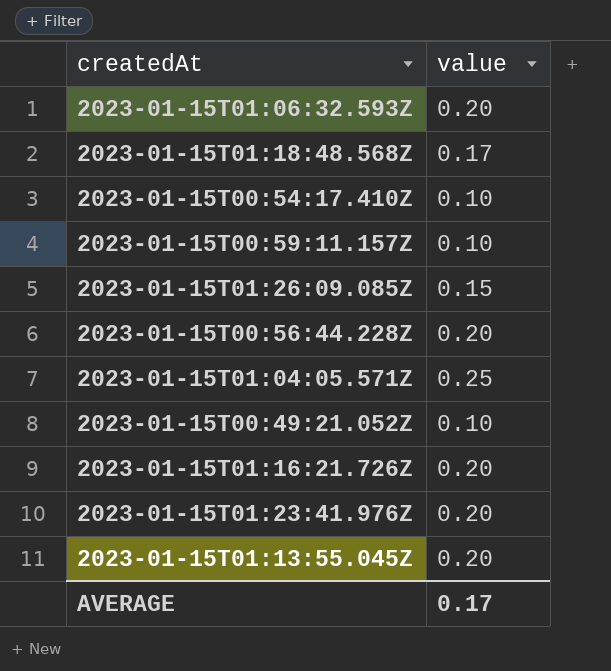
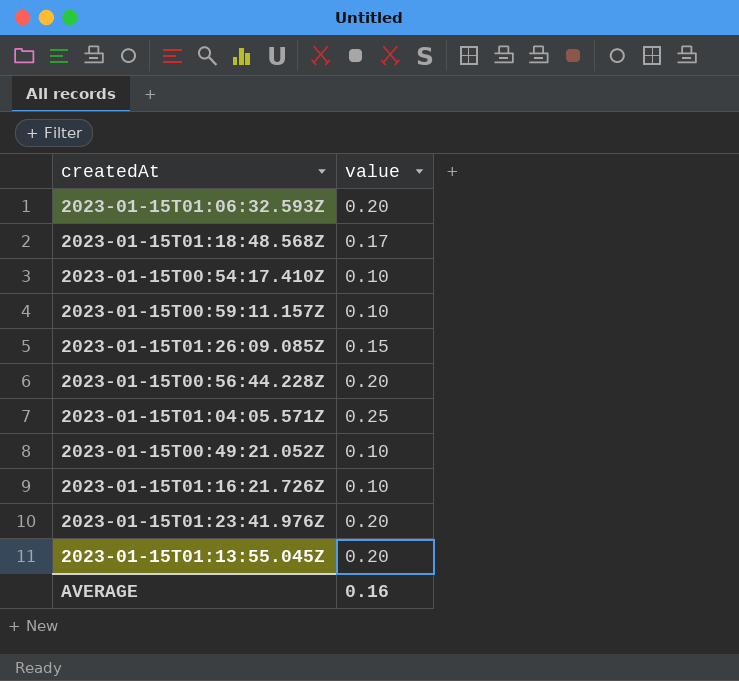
2023-01-15T01:16:21.726Z | value: 0.20 -> 0.10
AVERAGE | value: 0.17 -> 0.16

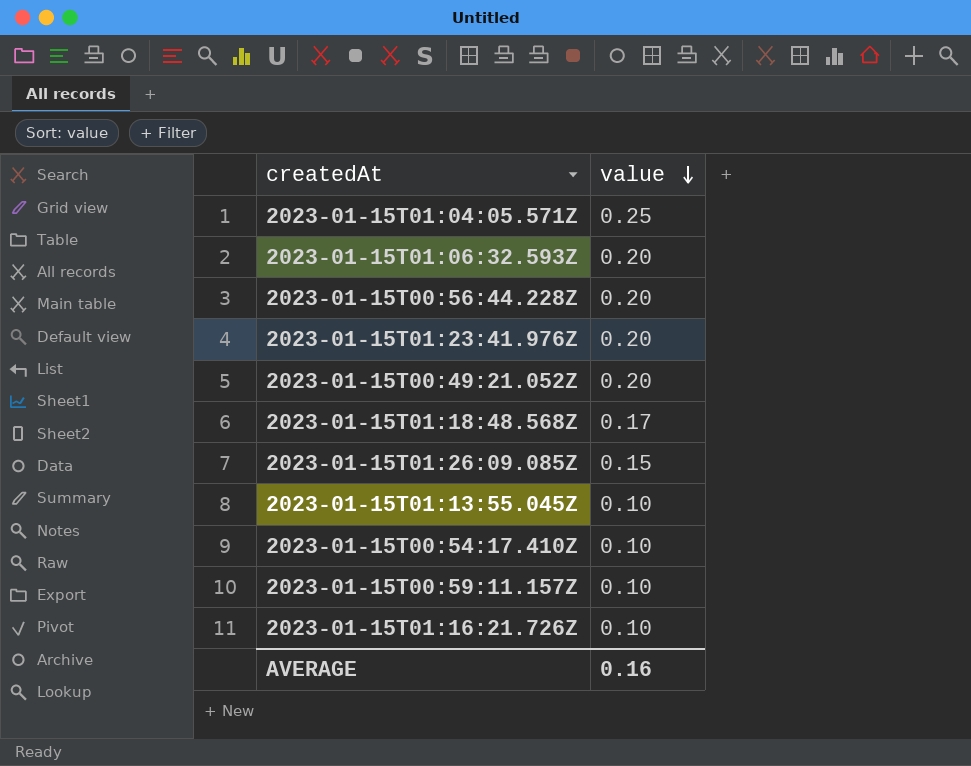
row order: none -> value descending
2023-01-15T00:49:21.052Z | value: 0.10 -> 0.20
2023-01-15T01:13:55.045Z | value: 0.20 -> 0.10

